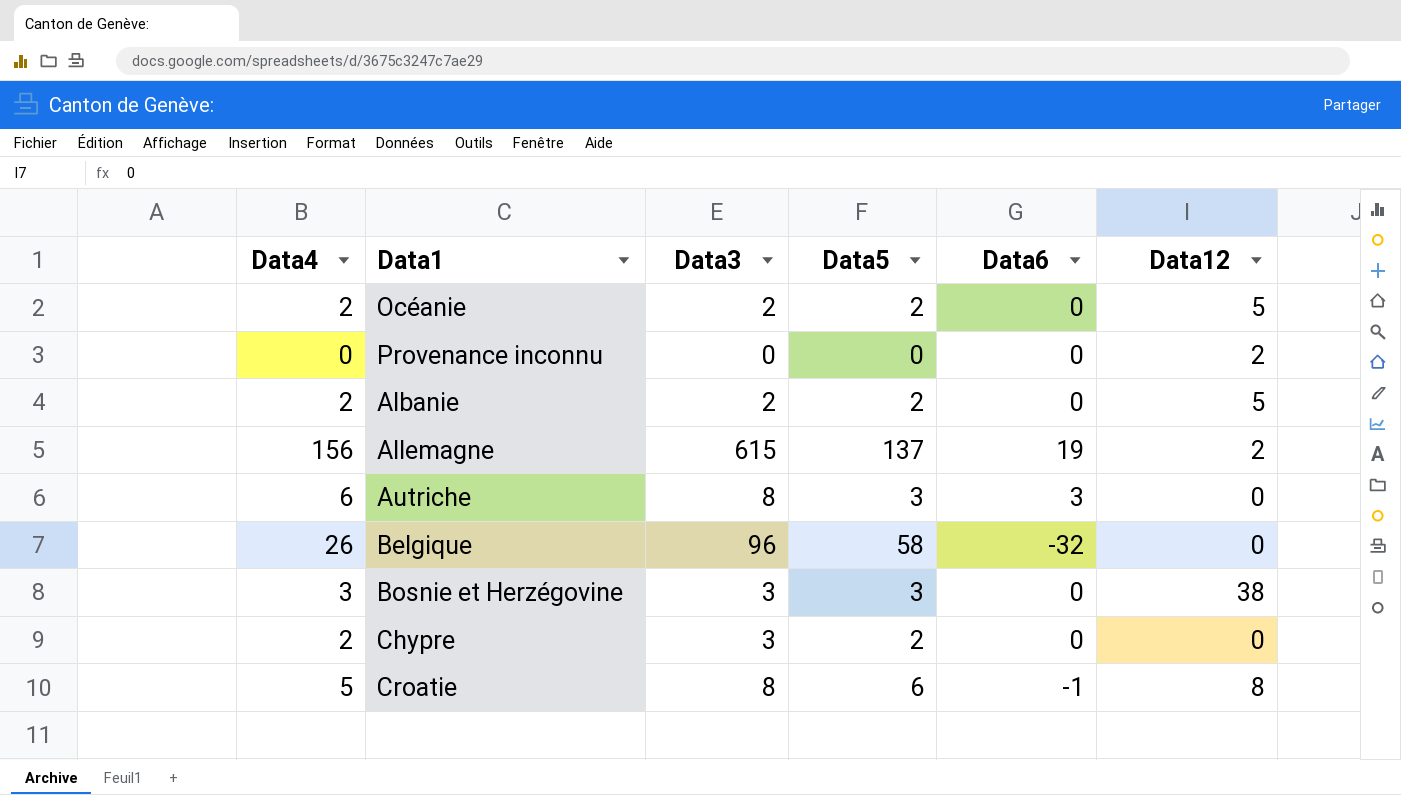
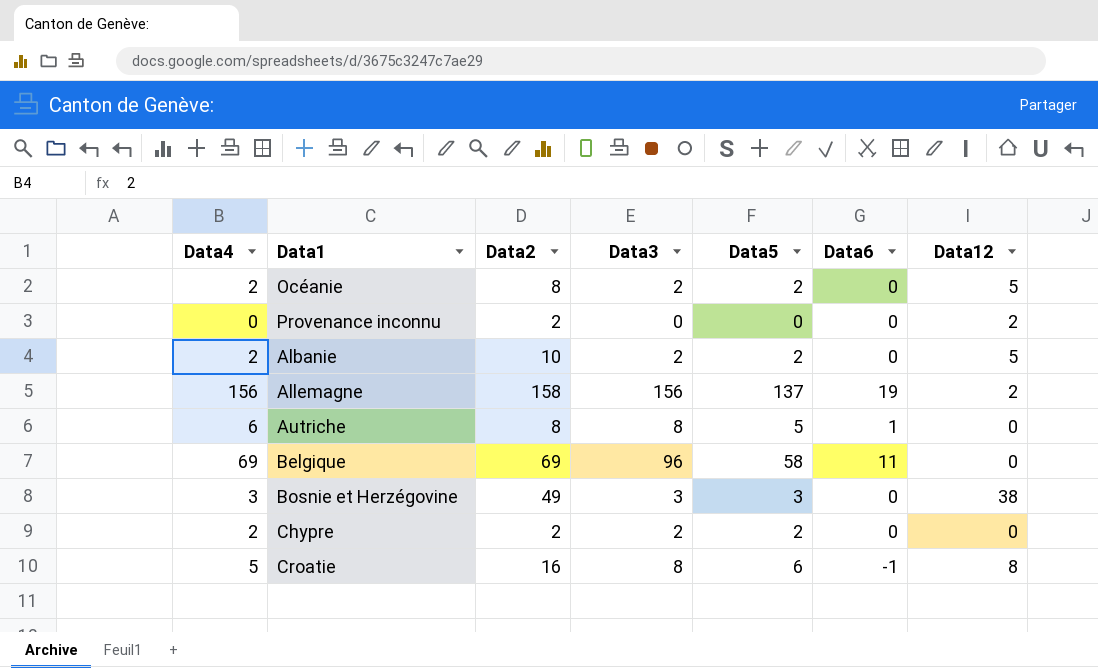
column Data2 | position: none -> 3
Allemagne | Data3: 615 -> 156
Autriche | Data5: 3 -> 5
Autriche | Data6: 3 -> 1
Belgique | Data4: 26 -> 69
Belgique | Data6: -32 -> 11
Chypre | Data3: 3 -> 2

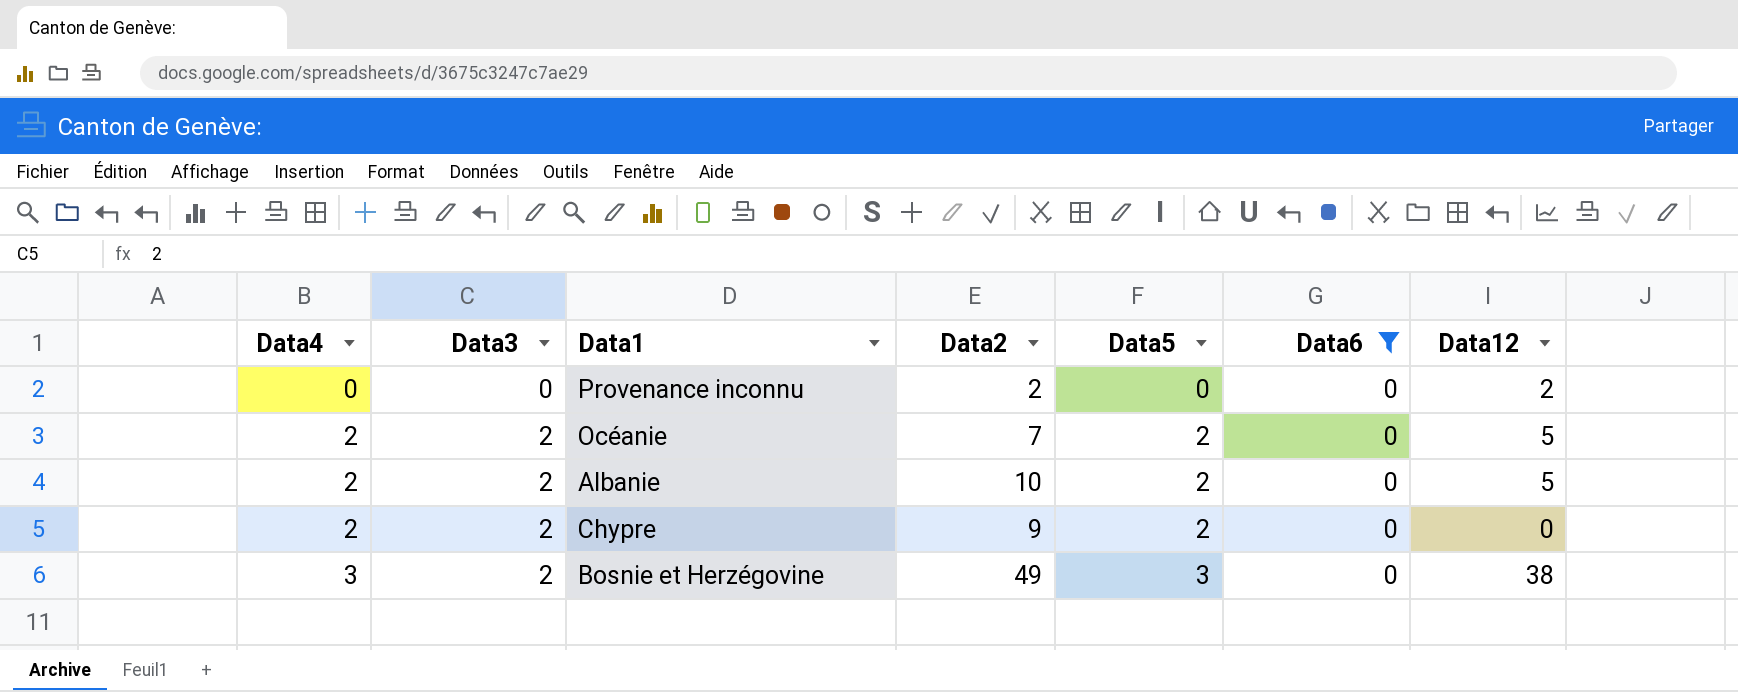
filter: none -> Data6 = 0
row order: none -> Data4 ascending
column Data3 | position: 4 -> 2
Océanie | Data2: 8 -> 7
Chypre | Data2: 2 -> 9
Bosnie et Herzégovine | Data3: 3 -> 2

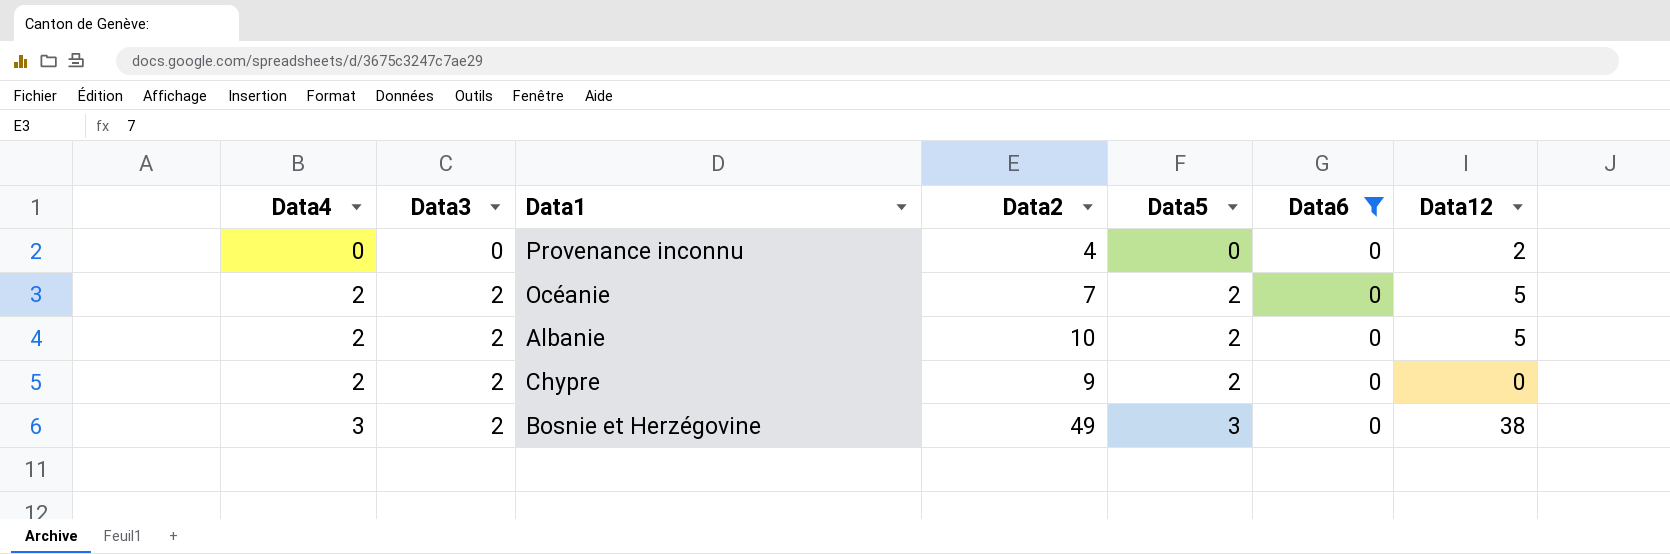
Provenance inconnu | Data2: 2 -> 4

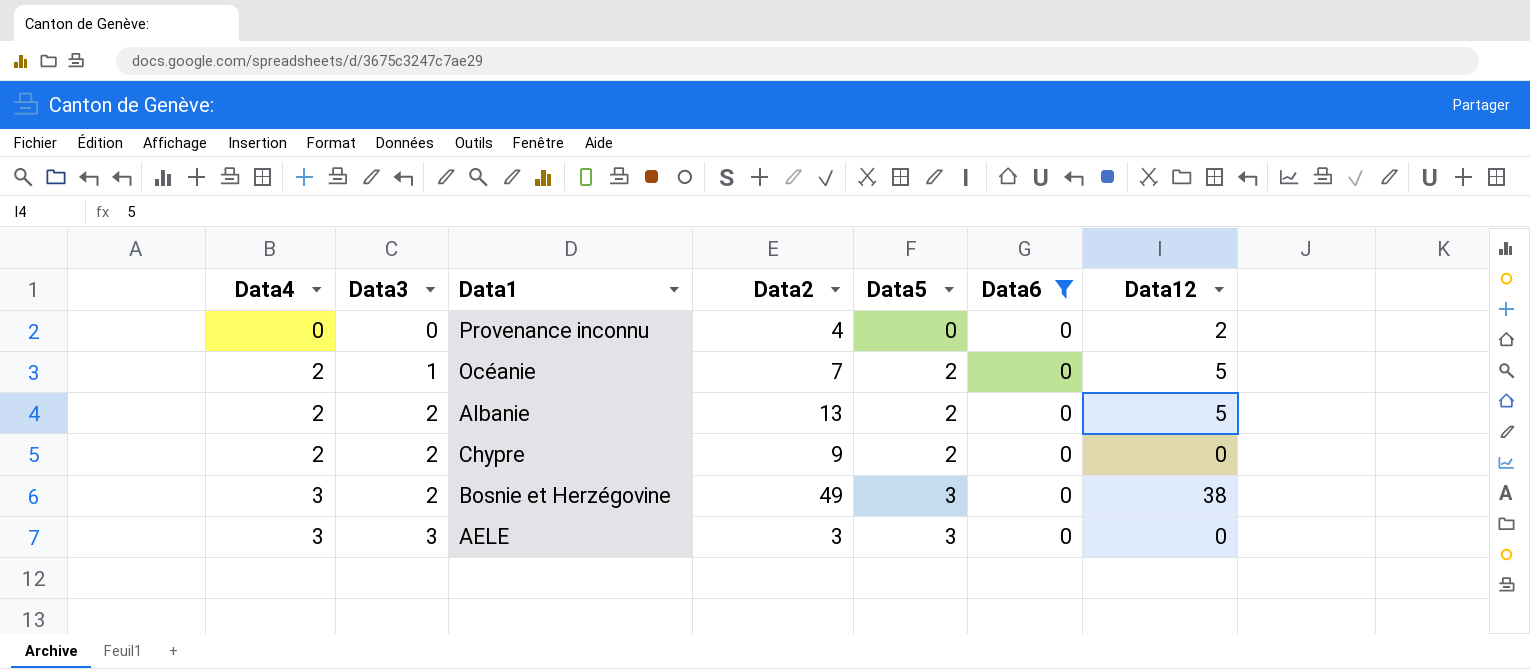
Océanie | Data3: 2 -> 1
Albanie | Data2: 10 -> 13
row AELE: none -> 3 | 3 | 3 | 3 | 0 | 0

